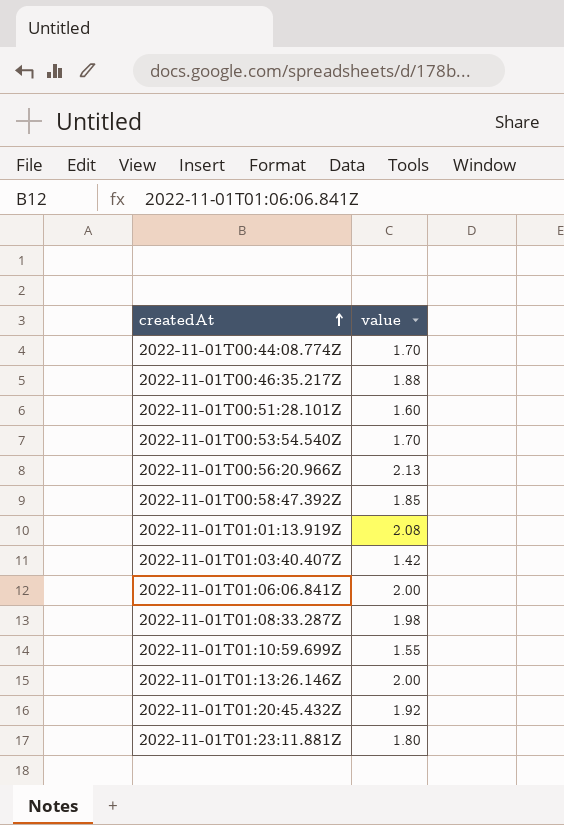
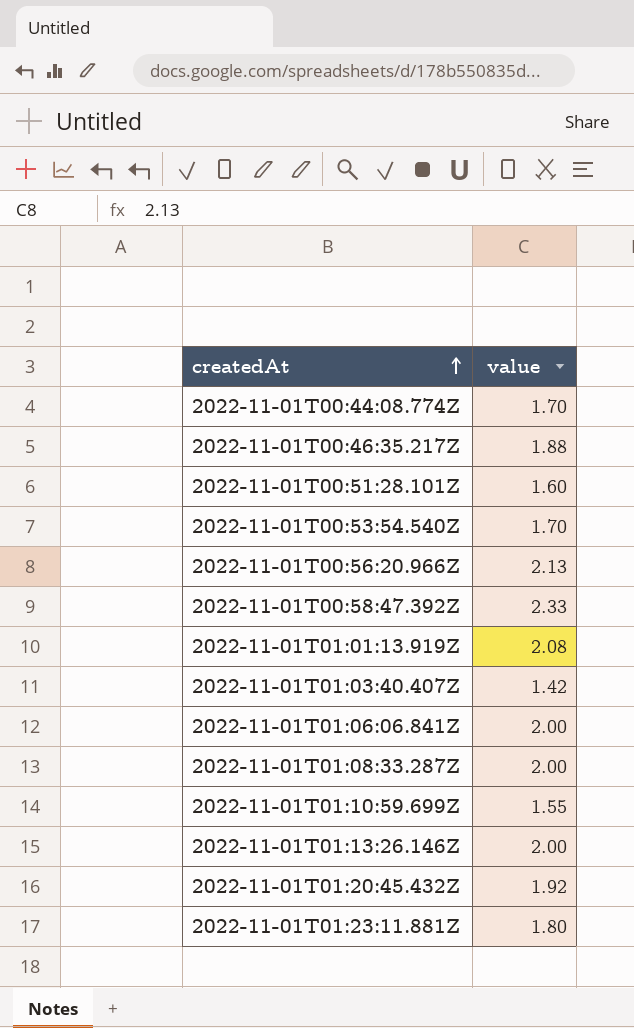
2022-11-01T00:58:47.392Z | value: 1.85 -> 2.33
2022-11-01T01:08:33.287Z | value: 1.98 -> 2.00

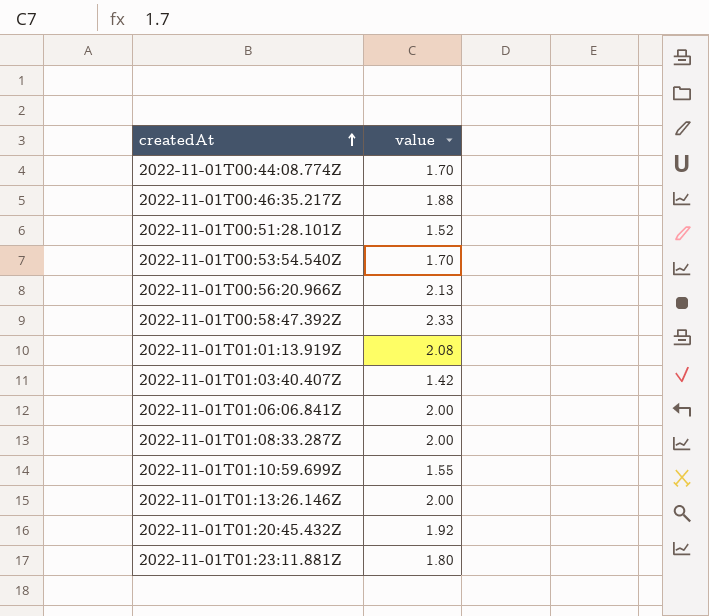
2022-11-01T00:51:28.101Z | value: 1.60 -> 1.52

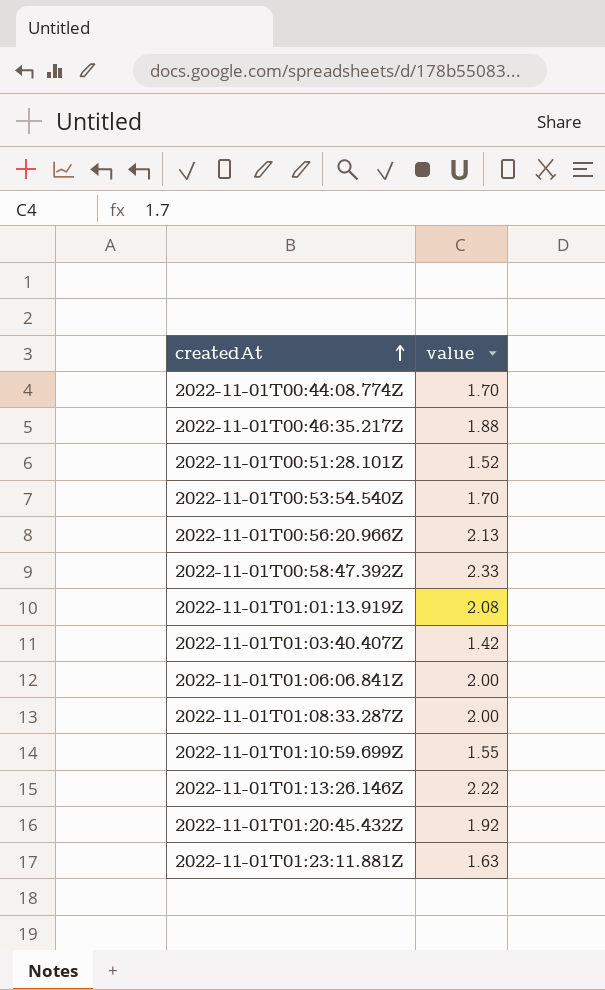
2022-11-01T01:13:26.146Z | value: 2.00 -> 2.22
2022-11-01T01:23:11.881Z | value: 1.80 -> 1.63

